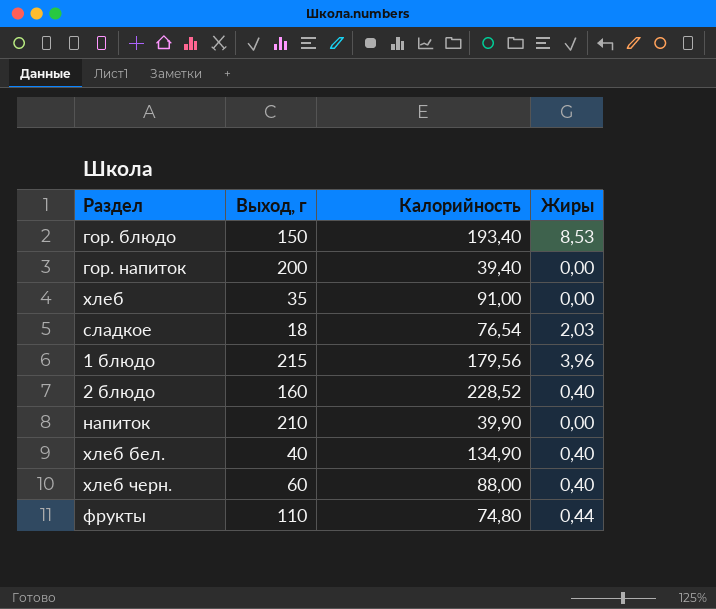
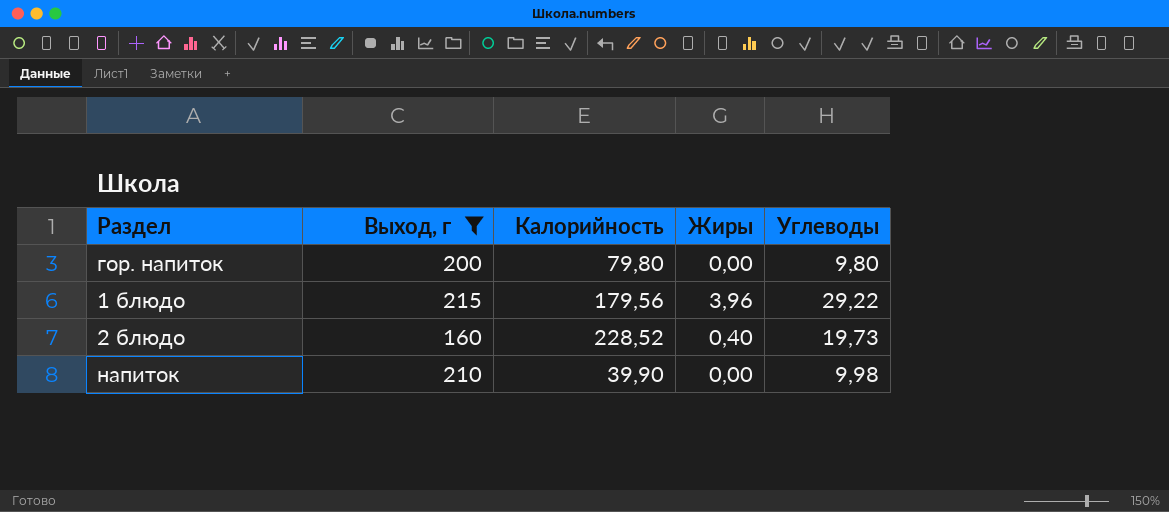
filter: none -> Выход, г >= 160
column Углеводы | position: none -> 5
гор. напиток | Калорийность: 39,40 -> 79,80

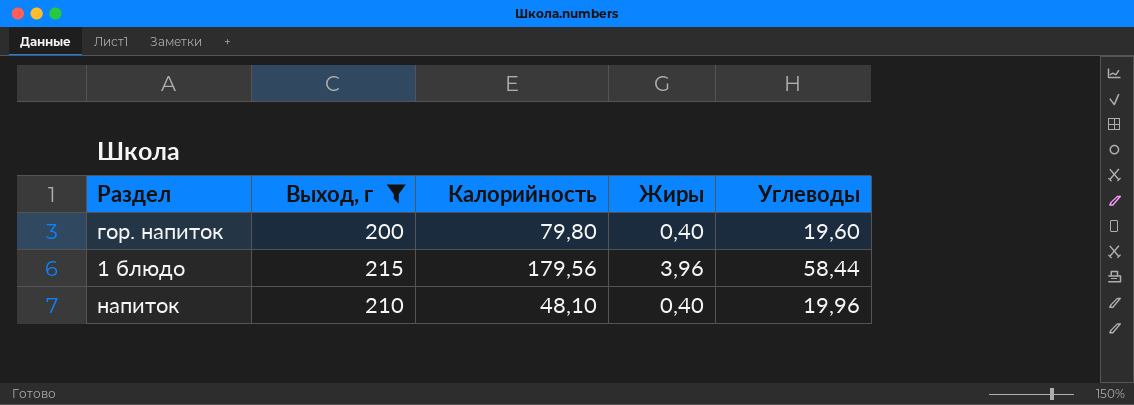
row 2 блюдо: 160 | 228,52 | 0,40 | 19,73 -> none
гор. напиток | Жиры: 0,00 -> 0,40
гор. напиток | Углеводы: 9,80 -> 19,60
1 блюдо | Углеводы: 29,22 -> 58,44
напиток | Калорийность: 39,90 -> 48,10
напиток | Жиры: 0,00 -> 0,40
напиток | Углеводы: 9,98 -> 19,96

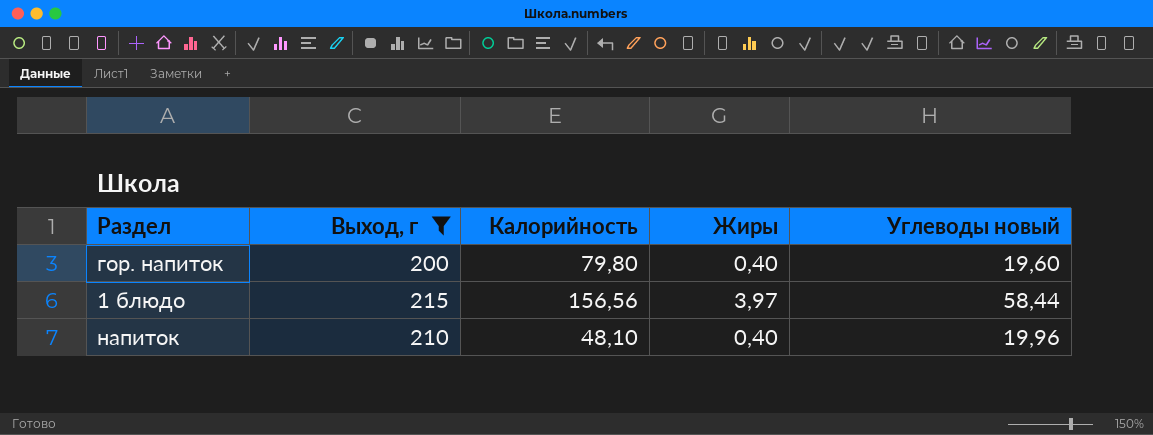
column name: Углеводы -> Углеводы новый
1 блюдо | Калорийность: 179,56 -> 156,56
1 блюдо | Жиры: 3,96 -> 3,97

